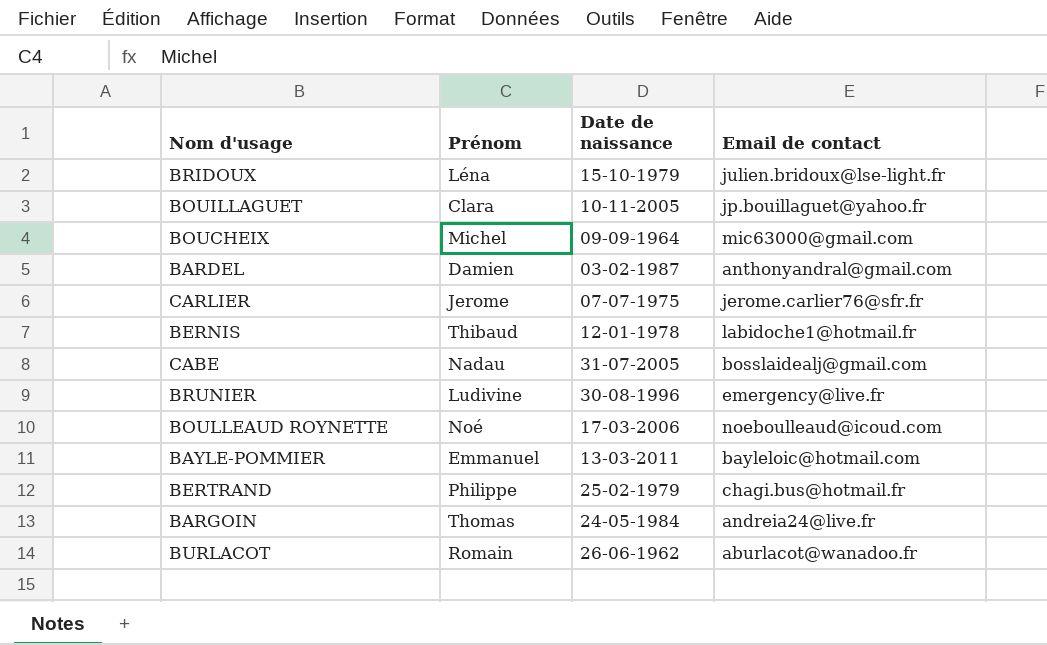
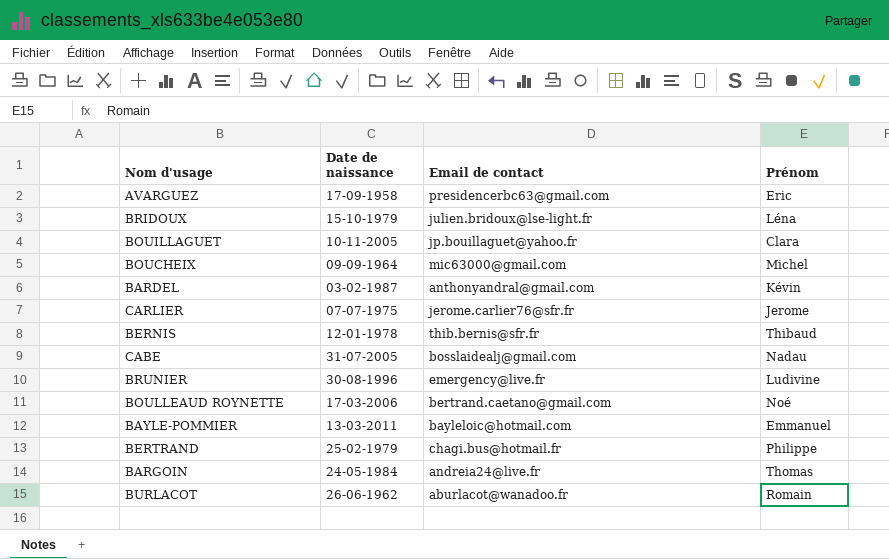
column Prénom | position: 2 -> 4
row AVARGUEZ: none -> 17-09-1958 | presidencerbc63@gmail.com | Eric
BARDEL | Prénom: Damien -> Kévin
BERNIS | Email de contact: labidoche1@hotmail.fr -> thib.bernis@sfr.fr
BOULLEAUD ROYNETTE | Email de contact: noeboulleaud@icoud.com -> bertrand.caetano@gmail.com

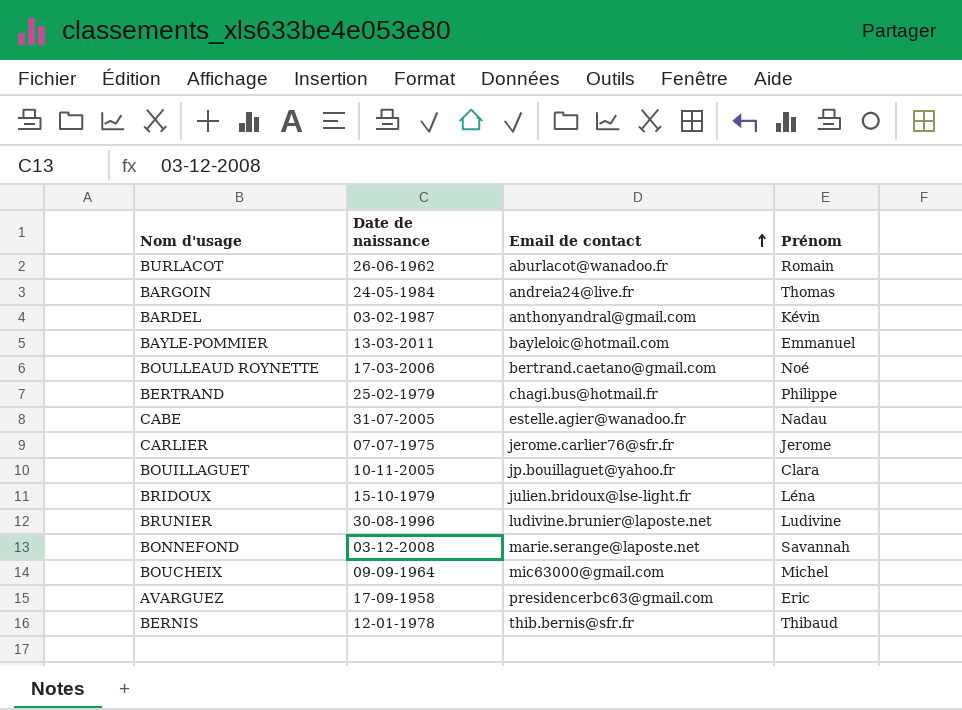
row order: none -> Email de contact ascending
CABE | Email de contact: bosslaidealj@gmail.com -> estelle.agier@wanadoo.fr
BRUNIER | Email de contact: emergency@live.fr -> ludivine.brunier@laposte.net
row BONNEFOND: none -> 03-12-2008 | marie.serange@laposte.net | Savannah

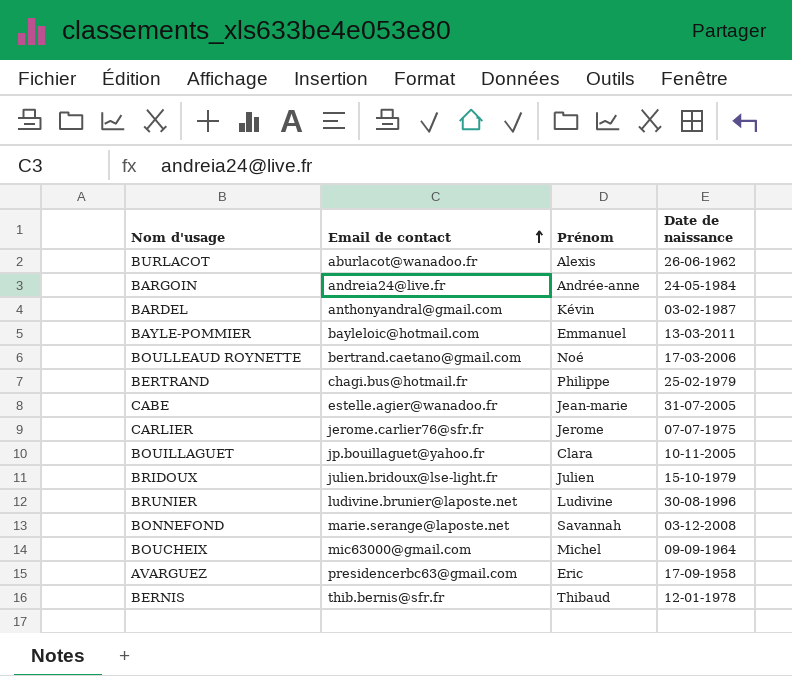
column Date de naissance | position: 2 -> 4
BURLACOT | Prénom: Romain -> Alexis
BARGOIN | Prénom: Thomas -> Andrée-anne
CABE | Prénom: Nadau -> Jean-marie
BRIDOUX | Prénom: Léna -> Julien

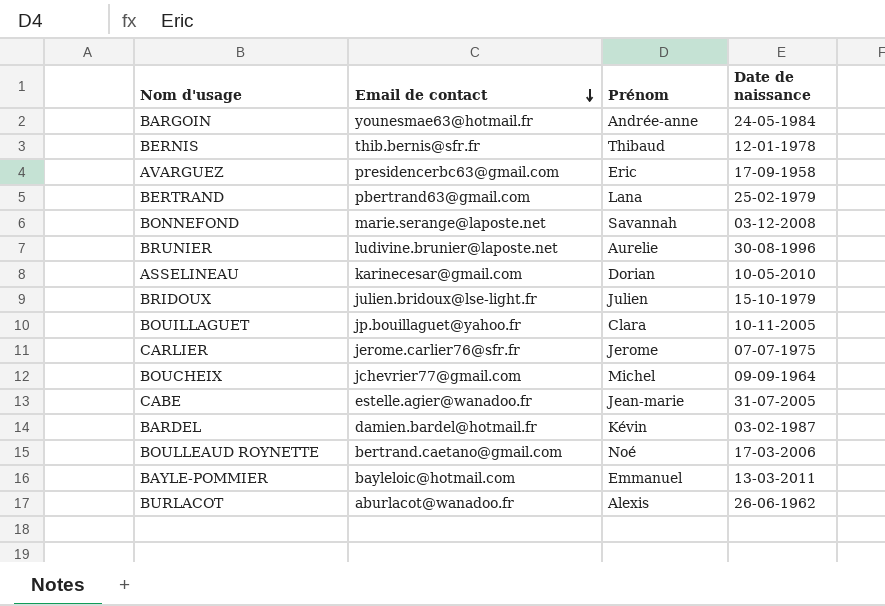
row order: Email de contact ascending -> Email de contact descending
BARGOIN | Email de contact: andreia24@live.fr -> younesmae63@hotmail.fr
BERTRAND | Email de contact: chagi.bus@hotmail.fr -> pbertrand63@gmail.com
BERTRAND | Prénom: Philippe -> Lana
BRUNIER | Prénom: Ludivine -> Aurelie
row ASSELINEAU: none -> karinecesar@gmail.com | Dorian | 10-05-2010
BOUCHEIX | Email de contact: mic63000@gmail.com -> jchevrier77@gmail.com
BARDEL | Email de contact: anthonyandral@gmail.com -> damien.bardel@hotmail.fr

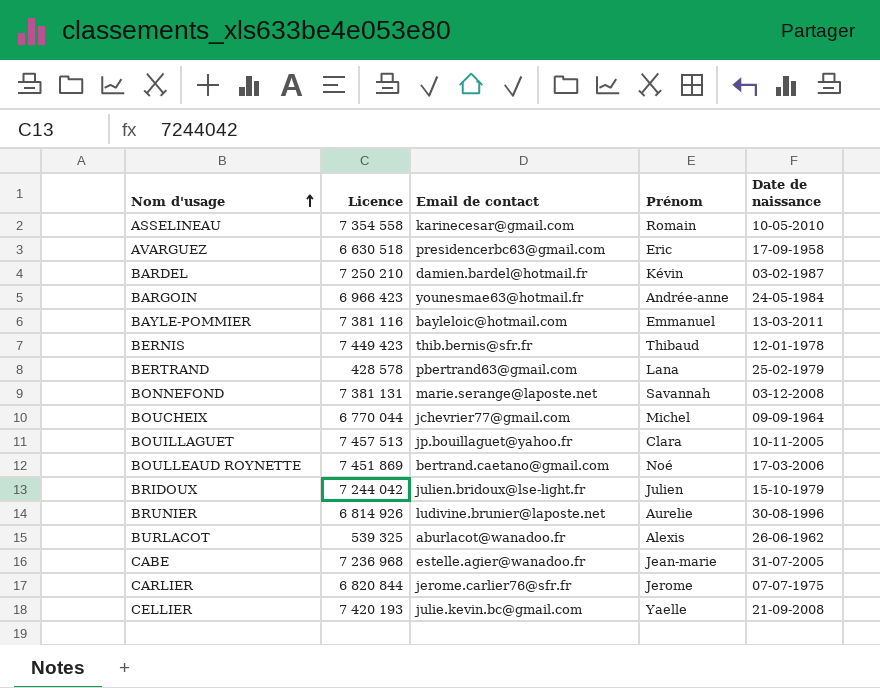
row order: Email de contact descending -> Nom d'usage ascending
column Licence | position: none -> 2
ASSELINEAU | Prénom: Dorian -> Romain
row CELLIER: none -> 7 420 193 | julie.kevin.bc@gmail.com | Yaelle | 21-09-2008

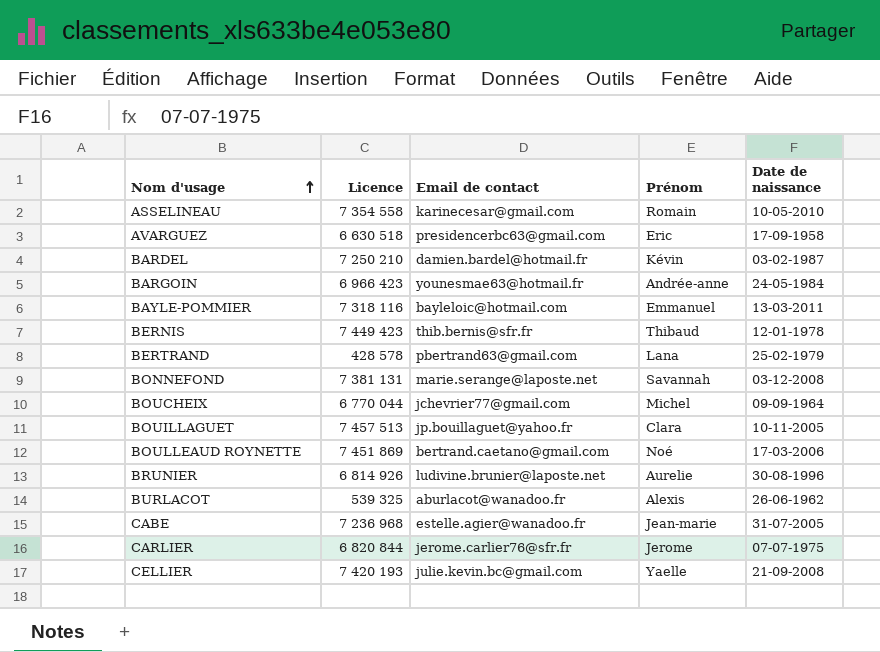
row BRIDOUX: 7 244 042 | julien.bridoux@lse-light.fr | Julien | 15-10-1979 -> none
BAYLE-POMMIER | Licence: 7 381 116 -> 7 318 116

